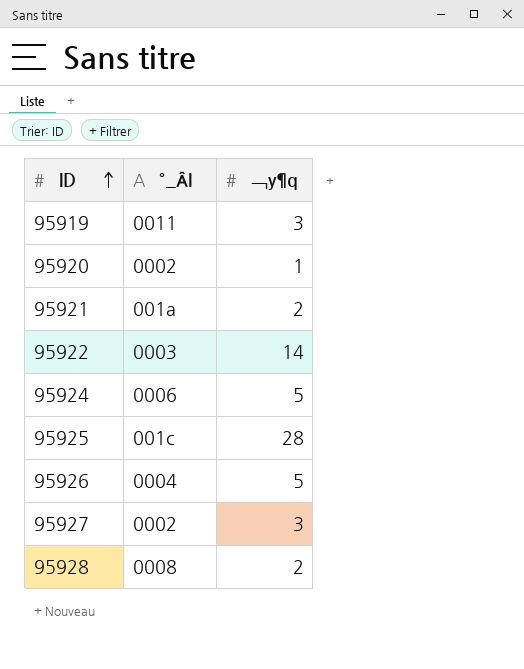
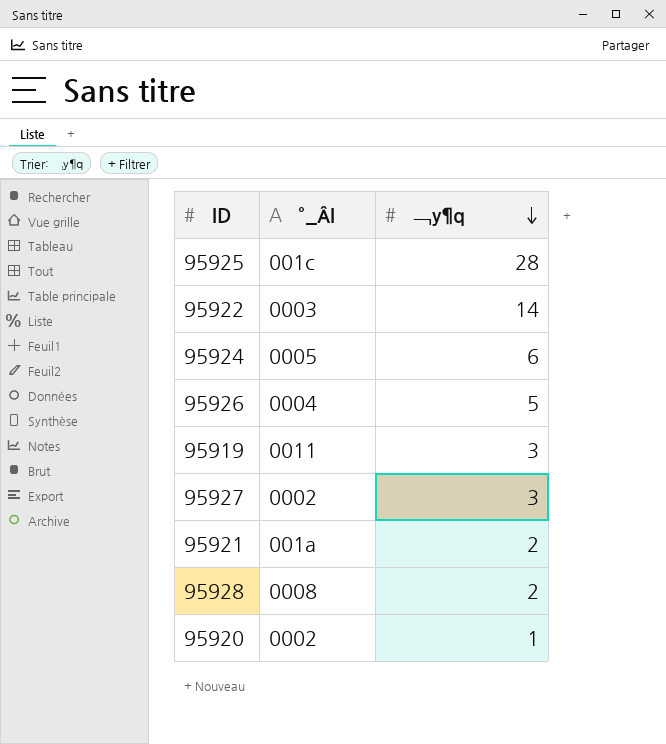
row order: ID ascending -> ¬y¶q descending
95924 | °_ÂI: 0006 -> 0005
95924 | ¬y¶q: 5 -> 6

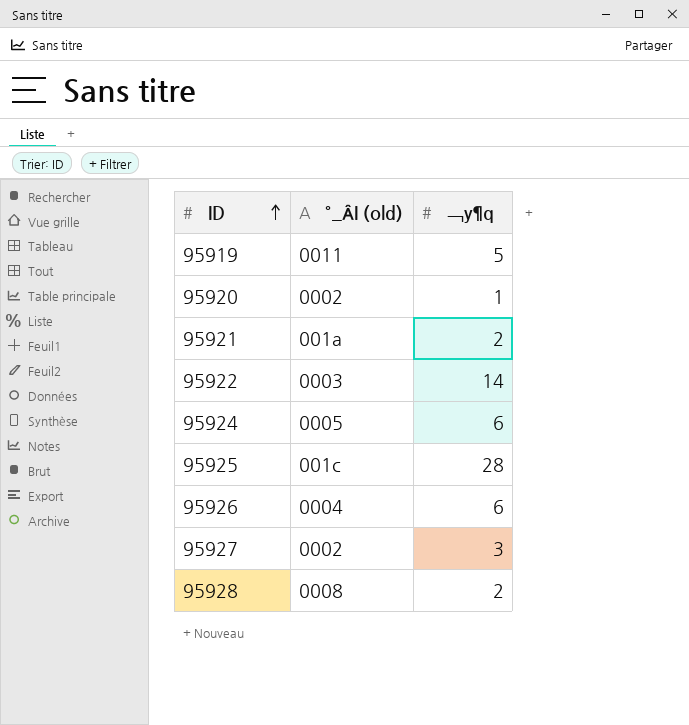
row order: ¬y¶q descending -> ID ascending
column name: °_ÂI -> °_ÂI (old)
95919 | ¬y¶q: 3 -> 5
95926 | ¬y¶q: 5 -> 6

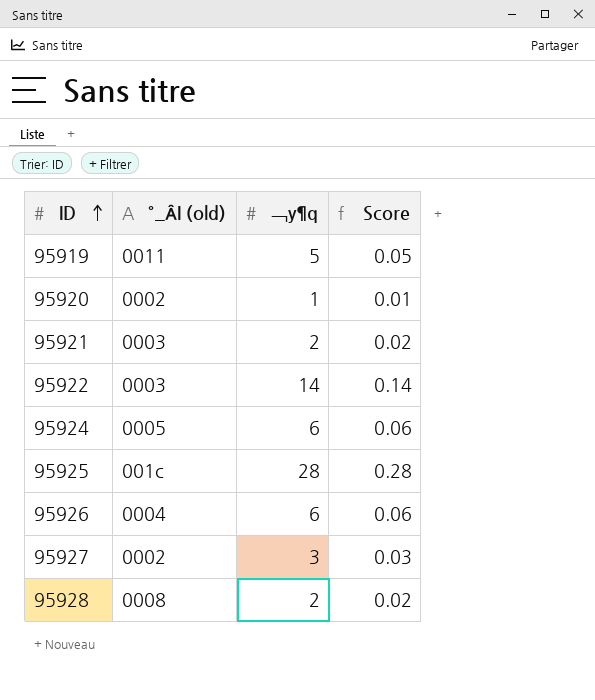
column Score | formula: none -> [¬y¶q] * 0.01
95921 | °_ÂI (old): 001a -> 0003

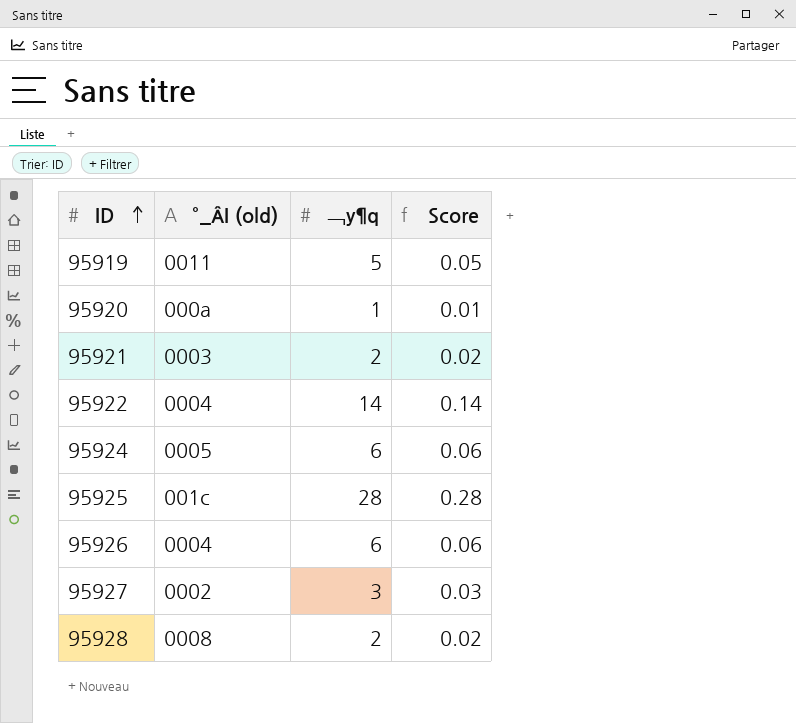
95920 | °_ÂI (old): 0002 -> 000a
95922 | °_ÂI (old): 0003 -> 0004

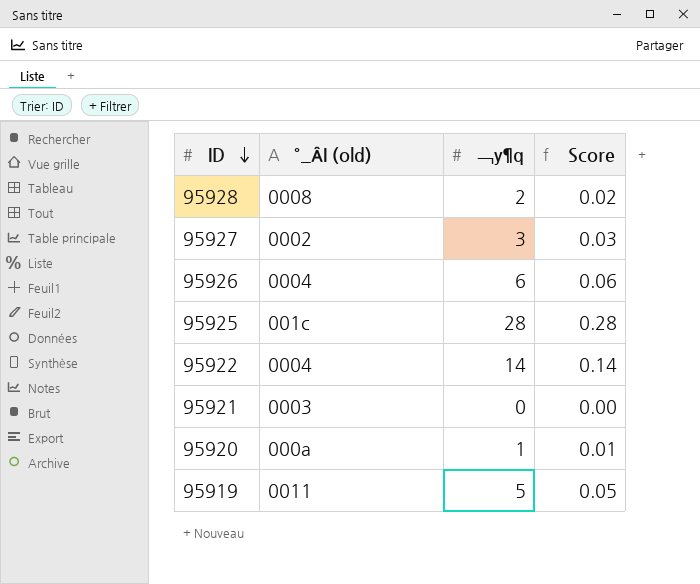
row order: ID ascending -> ID descending
row 95924: 0005 | 6 | 0.06 -> none
95921 | ¬y¶q: 2 -> 0
95921 | Score: 0.02 -> 0.00

